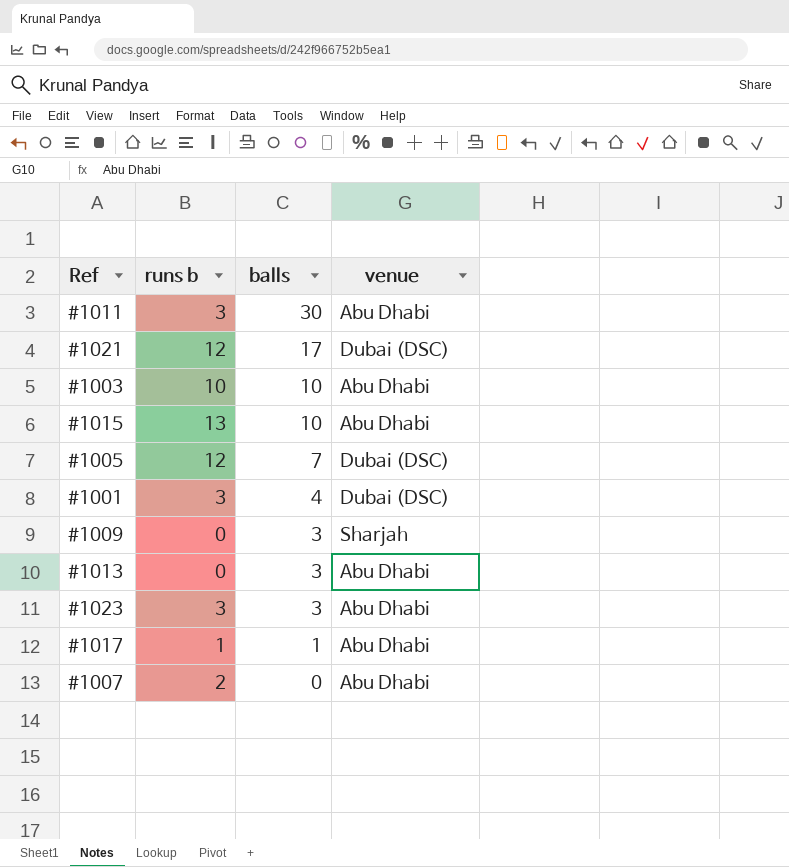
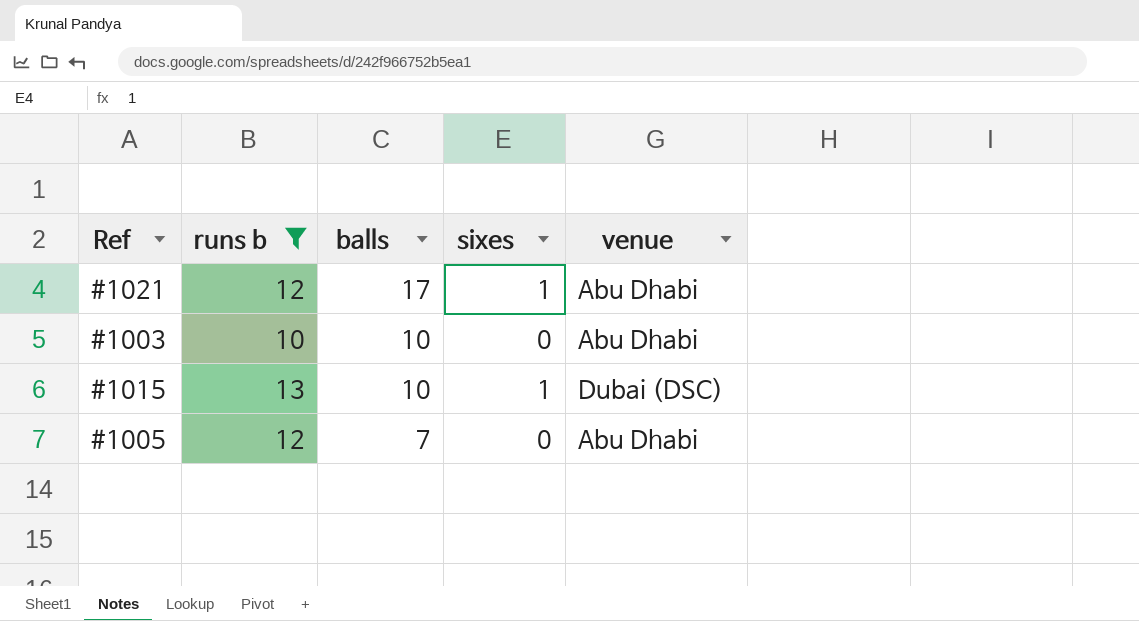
filter: none -> runs b >= 10
column sixes | position: none -> 4
#1021 | venue: Dubai (DSC) -> Abu Dhabi
#1015 | venue: Abu Dhabi -> Dubai (DSC)
#1005 | venue: Dubai (DSC) -> Abu Dhabi

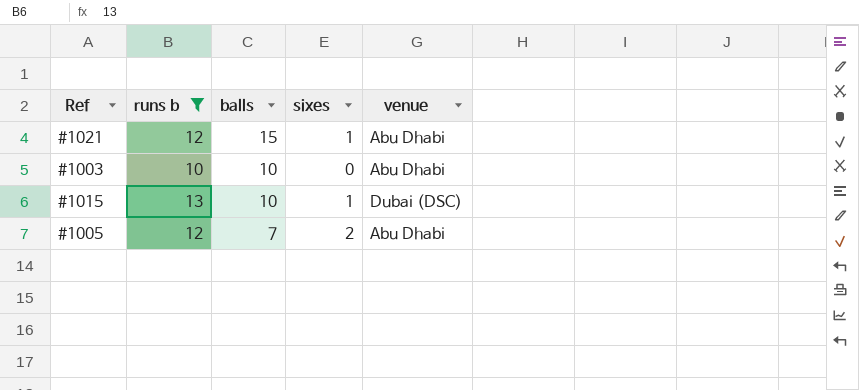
#1021 | balls: 17 -> 15
#1005 | sixes: 0 -> 2

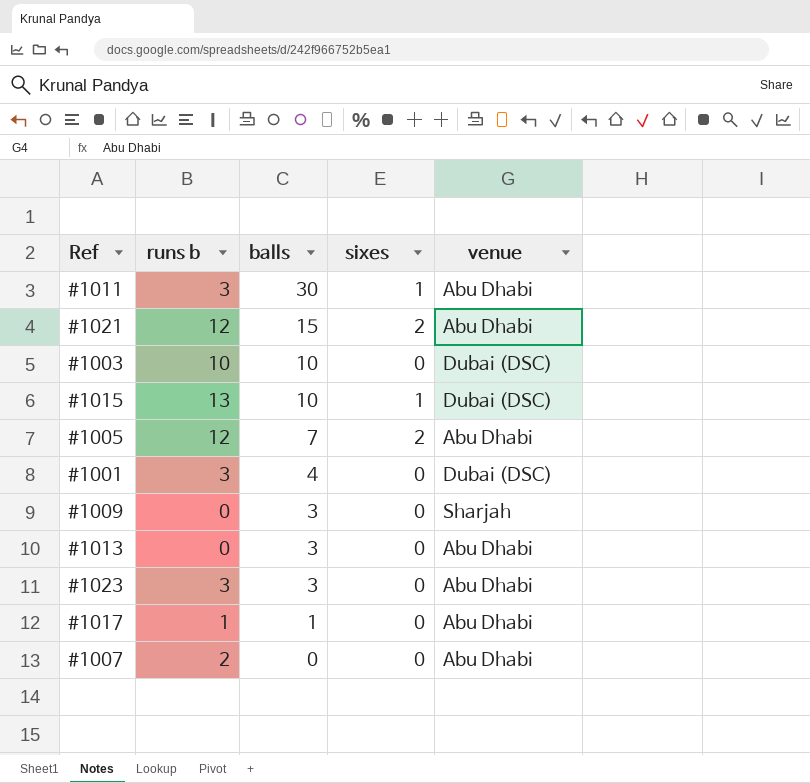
filter: runs b >= 10 -> none
#1021 | sixes: 1 -> 2
#1003 | venue: Abu Dhabi -> Dubai (DSC)

